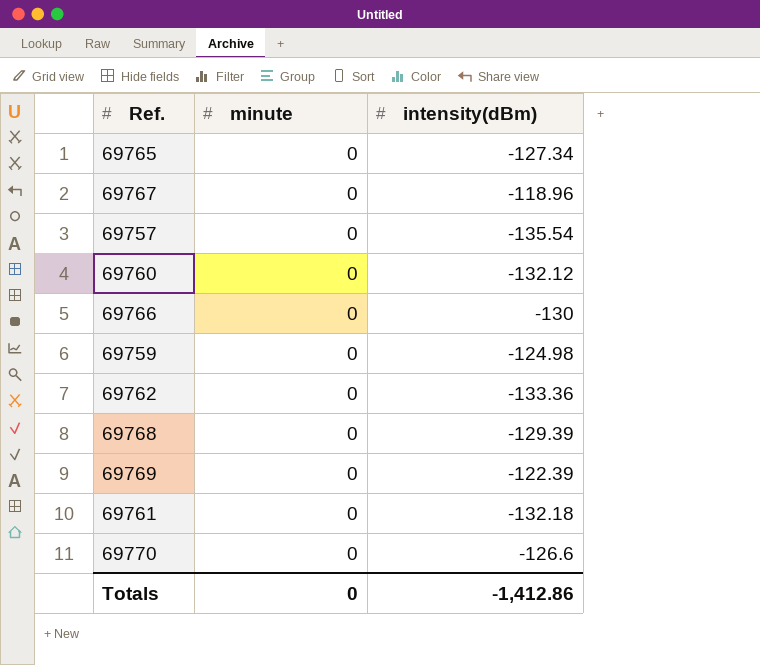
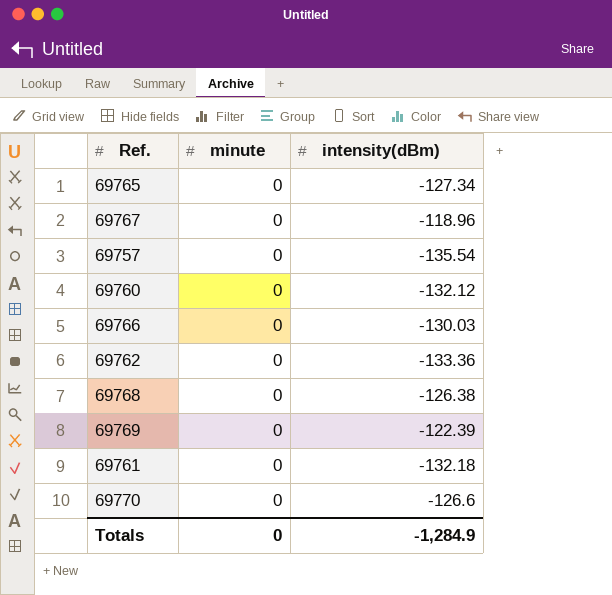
row 69759: 0 | -124.98 -> none
69766 | intensity(dBm): -130 -> -130.03
69768 | intensity(dBm): -129.39 -> -126.38
Totals | intensity(dBm): -1,412.86 -> -1,284.9

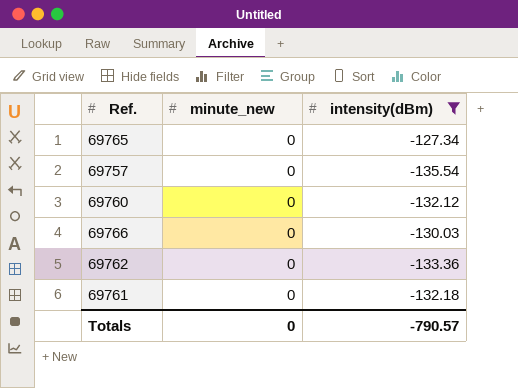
filter: none -> intensity(dBm) <= -127.34
column name: minute -> minute_new
Totals | intensity(dBm): -1,284.9 -> -790.57

